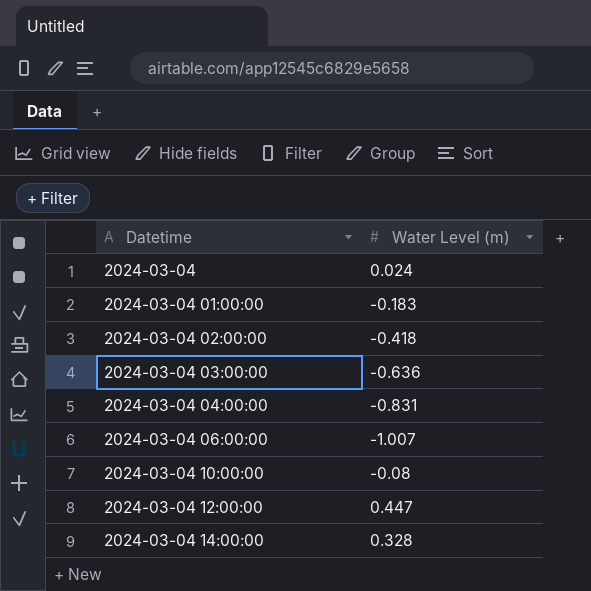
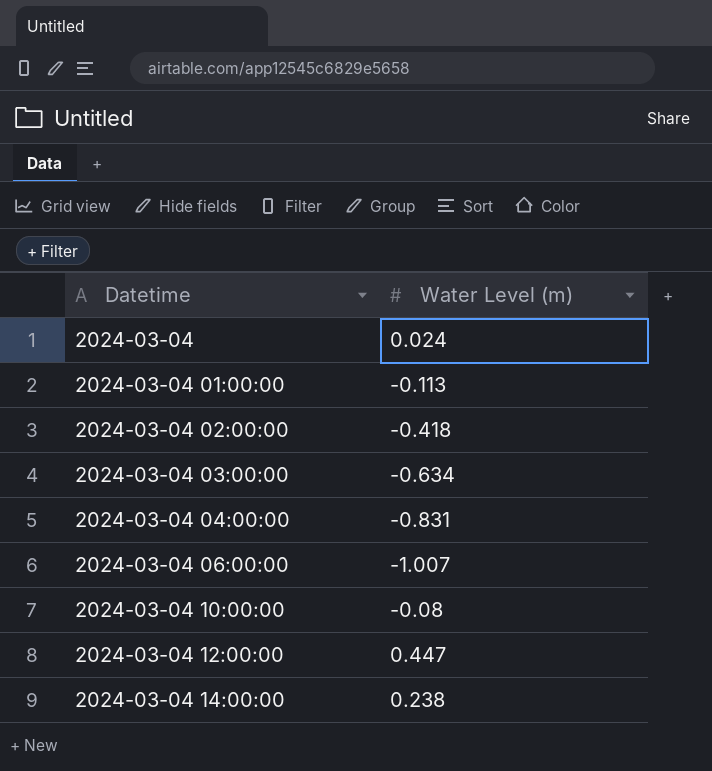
2024-03-04 01:00:00 | Water Level (m): -0.183 -> -0.113
2024-03-04 03:00:00 | Water Level (m): -0.636 -> -0.634
2024-03-04 14:00:00 | Water Level (m): 0.328 -> 0.238

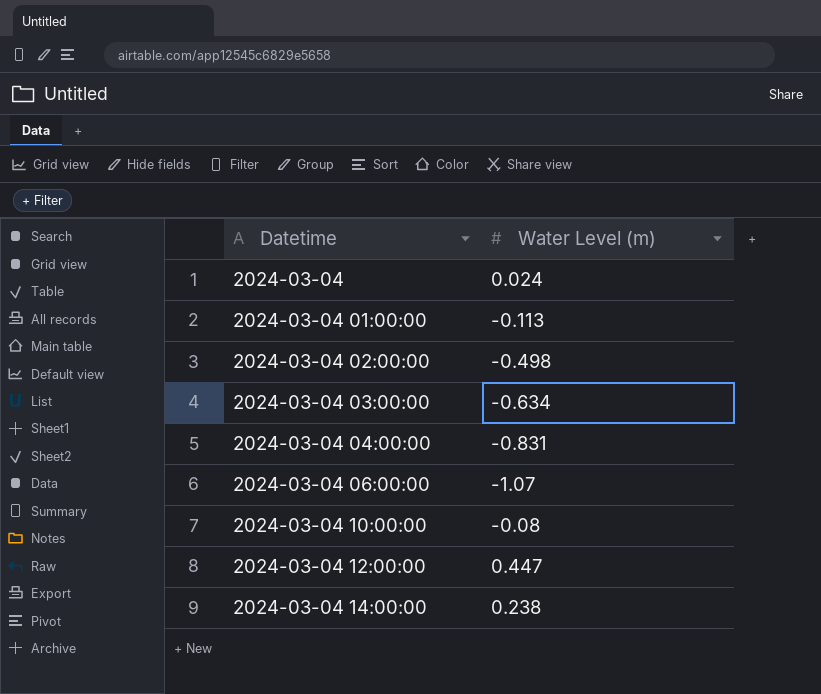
2024-03-04 02:00:00 | Water Level (m): -0.418 -> -0.498
2024-03-04 06:00:00 | Water Level (m): -1.007 -> -1.07

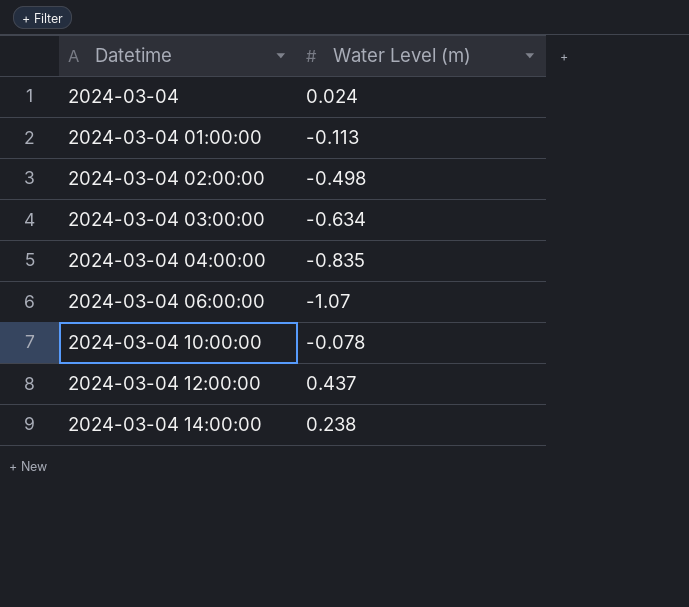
2024-03-04 04:00:00 | Water Level (m): -0.831 -> -0.835
2024-03-04 10:00:00 | Water Level (m): -0.08 -> -0.078
2024-03-04 12:00:00 | Water Level (m): 0.447 -> 0.437

